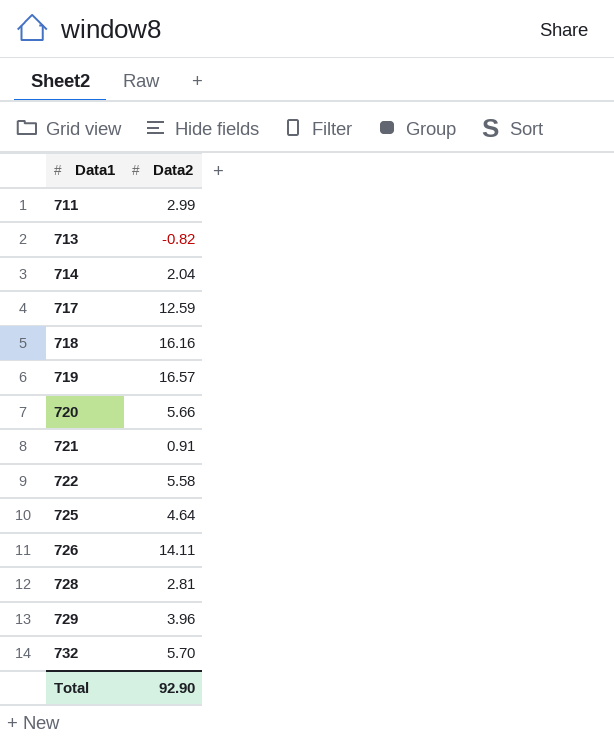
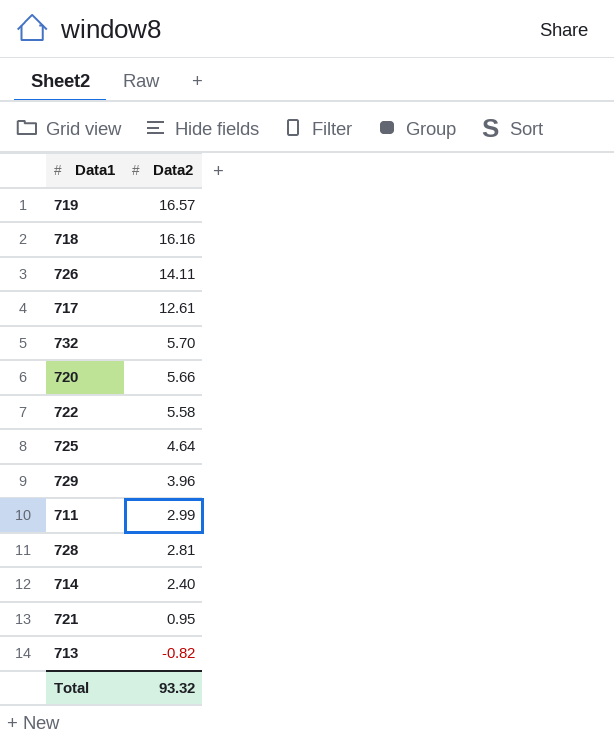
row order: Data1 ascending -> Data2 descending
717 | Data2: 12.59 -> 12.61
714 | Data2: 2.04 -> 2.40
721 | Data2: 0.91 -> 0.95
Total | Data2: 92.90 -> 93.32

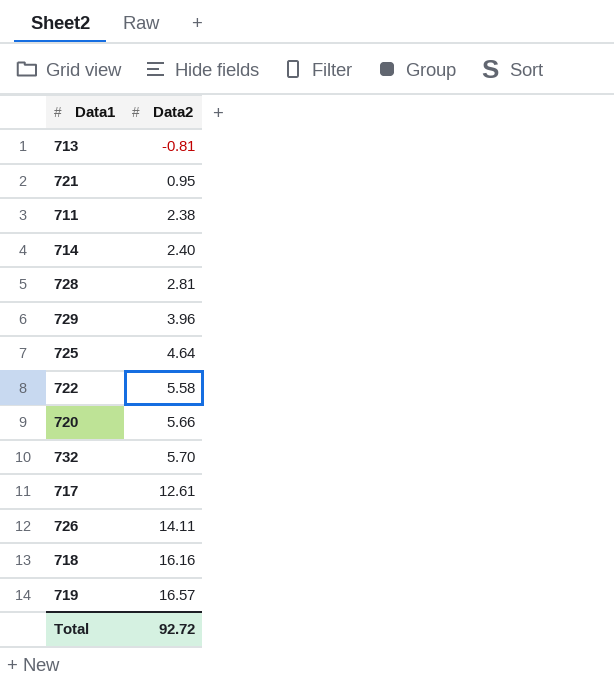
row order: Data2 descending -> Data2 ascending
713 | Data2: -0.82 -> -0.81
711 | Data2: 2.99 -> 2.38
Total | Data2: 93.32 -> 92.72

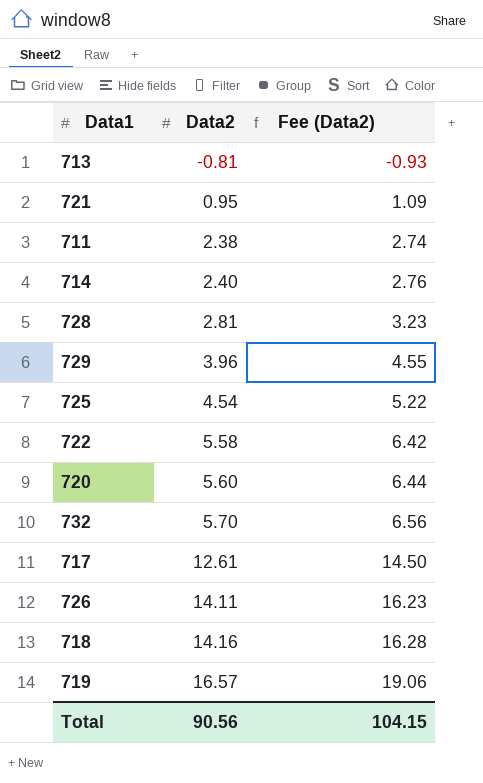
column Fee (Data2) | formula: none -> [Data2] * 1.15
725 | Data2: 4.64 -> 4.54
720 | Data2: 5.66 -> 5.60
718 | Data2: 16.16 -> 14.16
Total | Data2: 92.72 -> 90.56

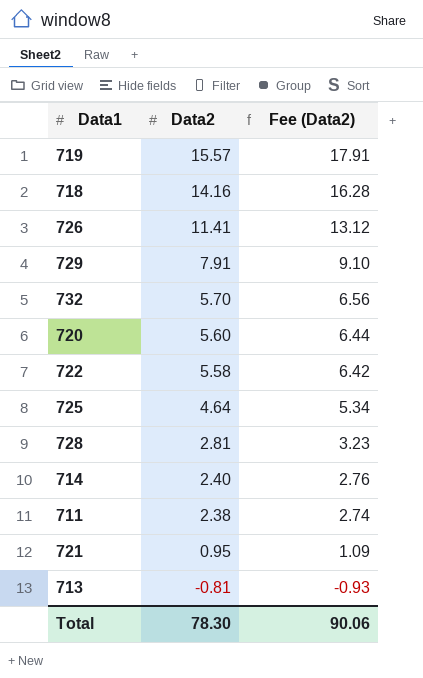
row order: Data2 ascending -> Data2 descending
row 717: 12.61 | 14.50 -> none
719 | Data2: 16.57 -> 15.57
719 | Fee (Data2): 19.06 -> 17.91
726 | Data2: 14.11 -> 11.41
726 | Fee (Data2): 16.23 -> 13.12
729 | Data2: 3.96 -> 7.91
729 | Fee (Data2): 4.55 -> 9.10
725 | Data2: 4.54 -> 4.64
725 | Fee (Data2): 5.22 -> 5.34
Total | Data2: 90.56 -> 78.30
Total | Fee (Data2): 104.15 -> 90.06

